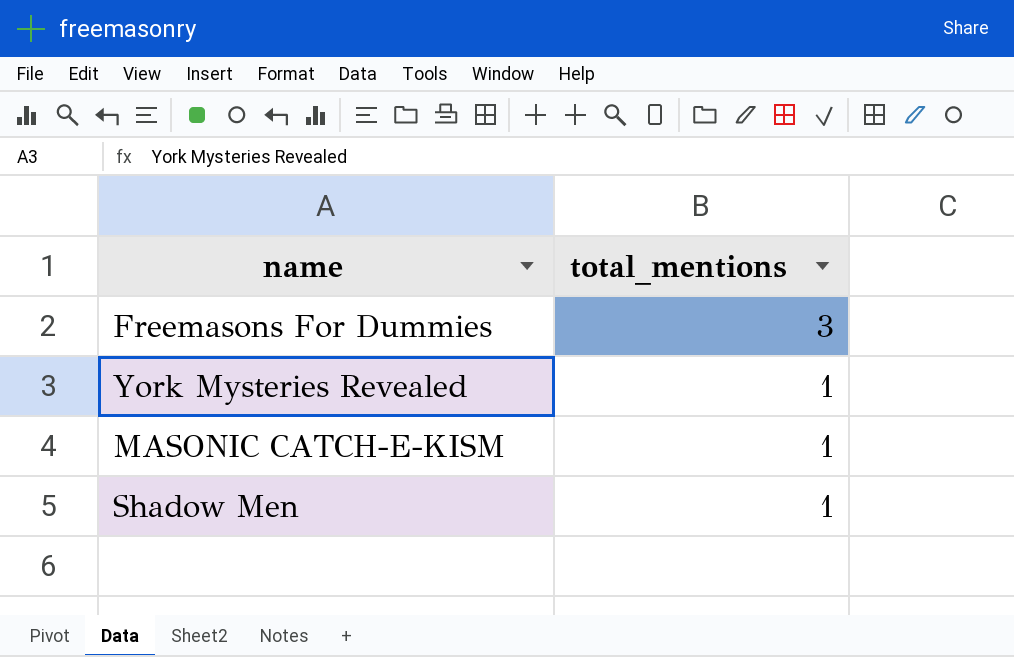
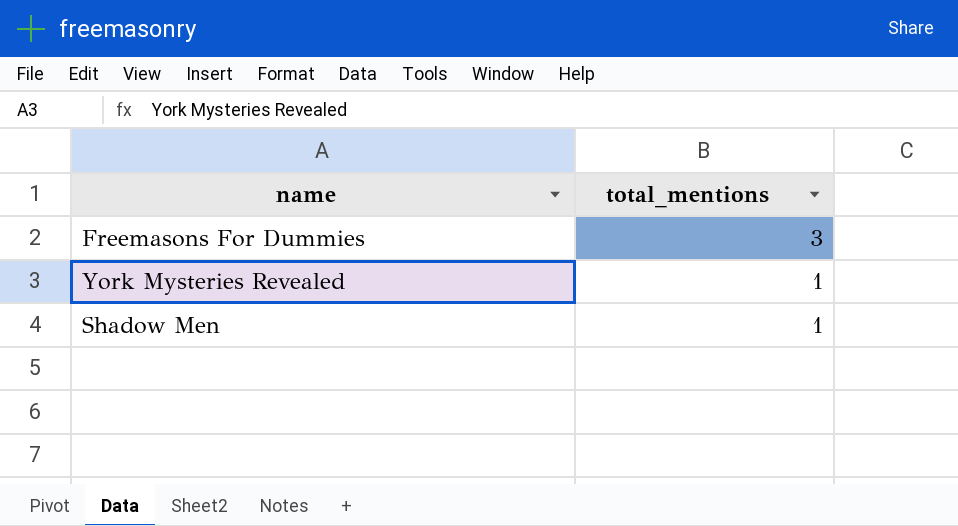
row MASONIC CATCH-E-KISM: 1 -> none

